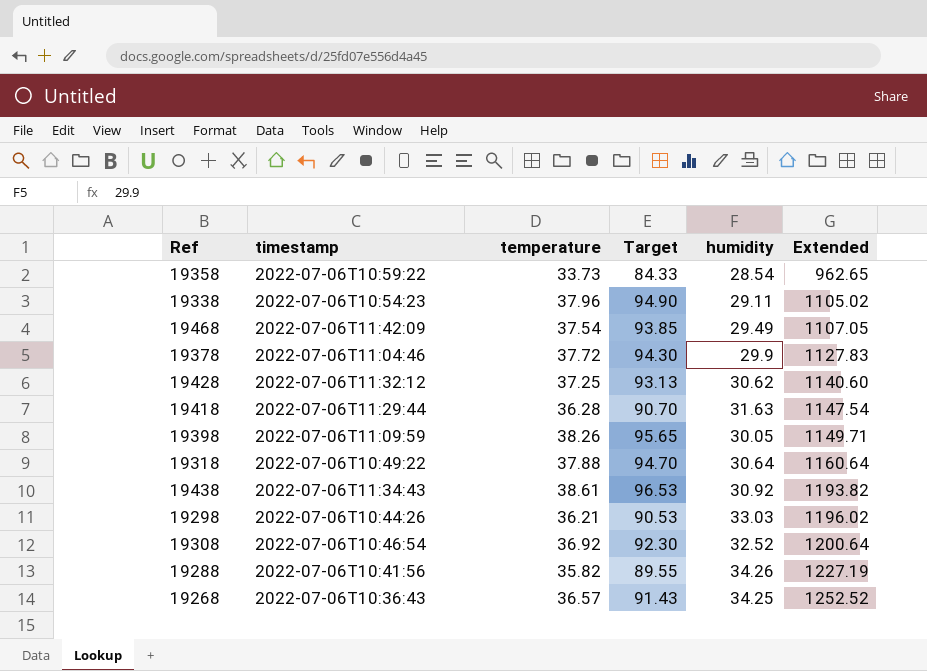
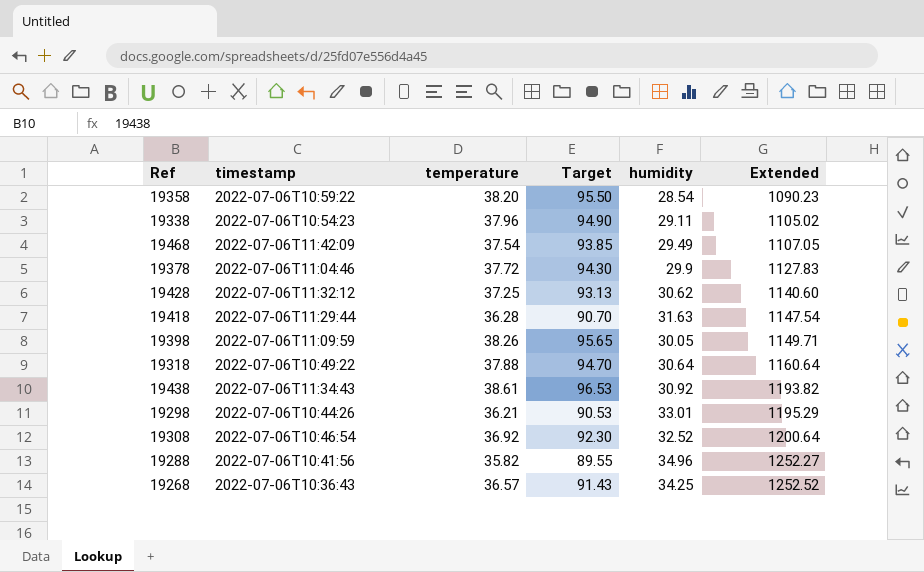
19358 | temperature: 33.73 -> 38.20
19358 | Target: 84.33 -> 95.50
19358 | Extended: 962.65 -> 1090.23
19298 | humidity: 33.03 -> 33.01
19298 | Extended: 1196.02 -> 1195.29
19288 | humidity: 34.26 -> 34.96
19288 | Extended: 1227.19 -> 1252.27

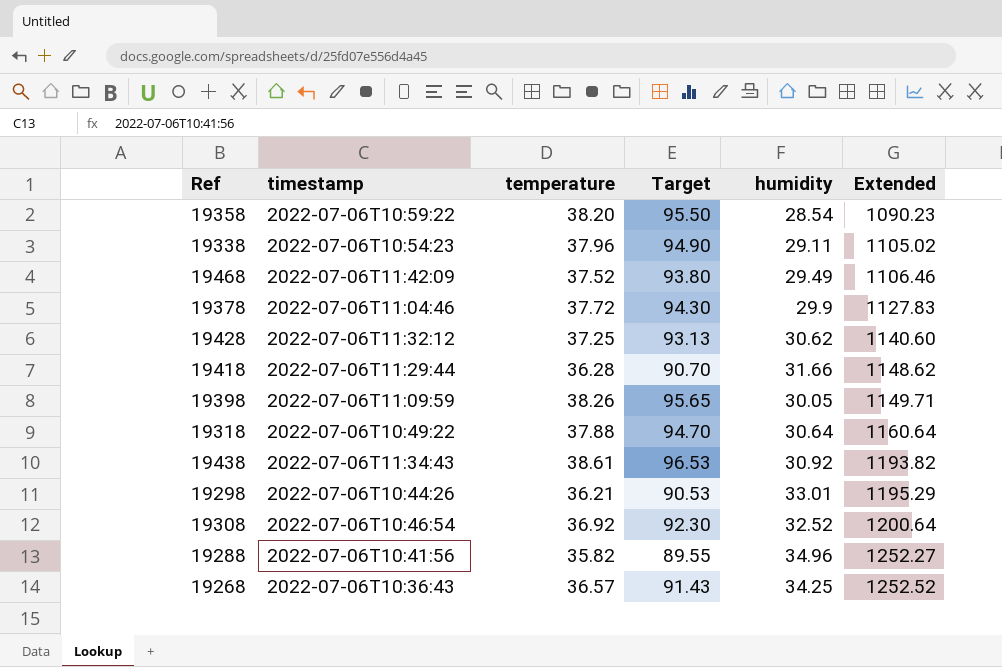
19468 | temperature: 37.54 -> 37.52
19468 | Target: 93.85 -> 93.80
19468 | Extended: 1107.05 -> 1106.46
19418 | humidity: 31.63 -> 31.66
19418 | Extended: 1147.54 -> 1148.62

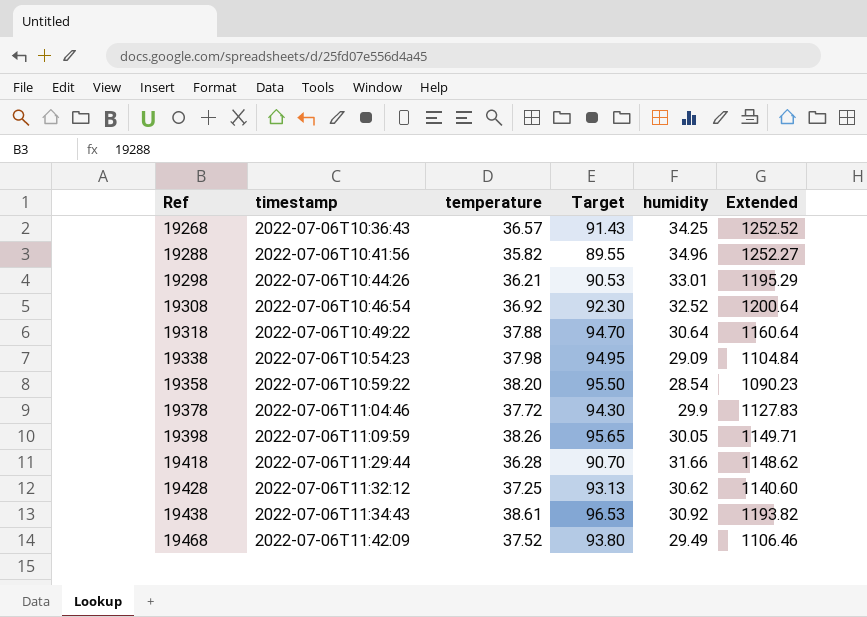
row order: Extended ascending -> Ref ascending
19338 | temperature: 37.96 -> 37.98
19338 | Target: 94.90 -> 94.95
19338 | humidity: 29.11 -> 29.09
19338 | Extended: 1105.02 -> 1104.84

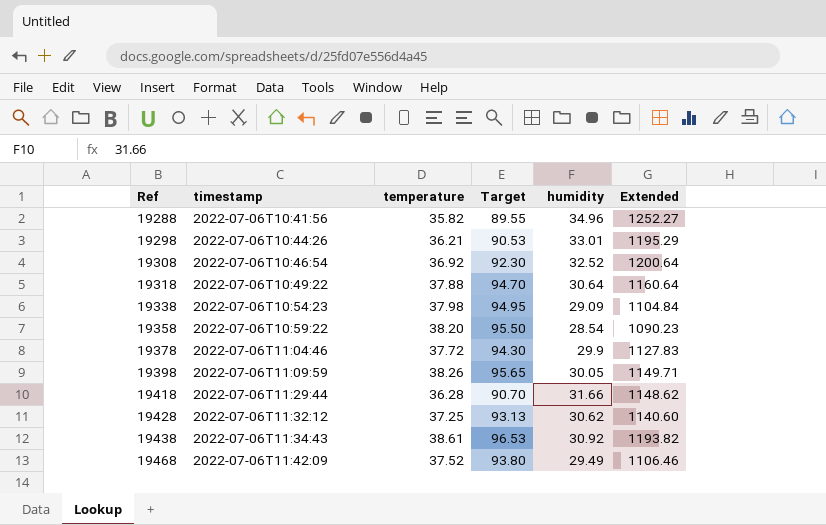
row 19268: 2022-07-06T10:36:43 | 36.57 | 91.43 | 34.25 | 1252.52 -> none

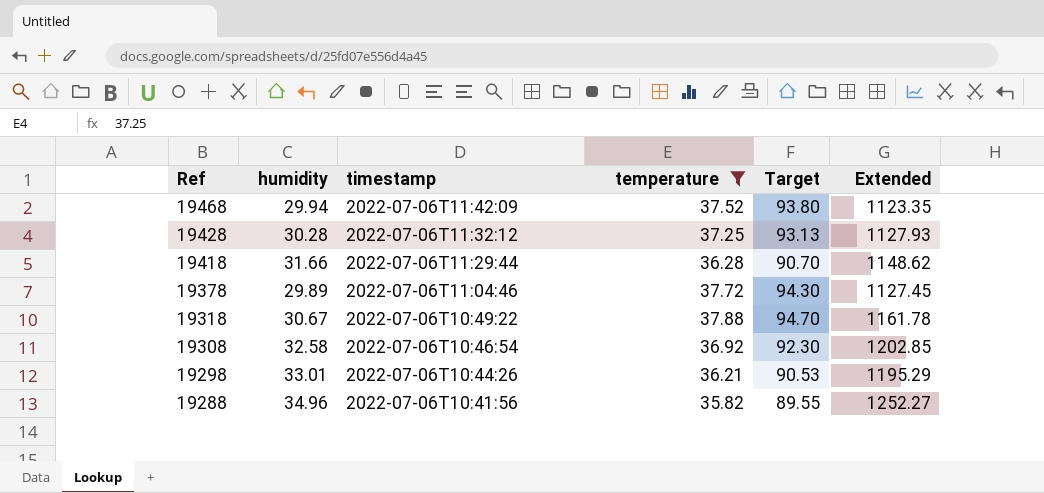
filter: none -> temperature <= 37.88
row order: Ref ascending -> Ref descending
column humidity | position: 5 -> 2
19468 | humidity: 29.49 -> 29.94
19468 | Extended: 1106.46 -> 1123.35
19428 | humidity: 30.62 -> 30.28
19428 | Extended: 1140.60 -> 1127.93
19378 | humidity: 29.9 -> 29.89
19378 | Extended: 1127.83 -> 1127.45
19318 | humidity: 30.64 -> 30.67
19318 | Extended: 1160.64 -> 1161.78
19308 | humidity: 32.52 -> 32.58
19308 | Extended: 1200.64 -> 1202.85

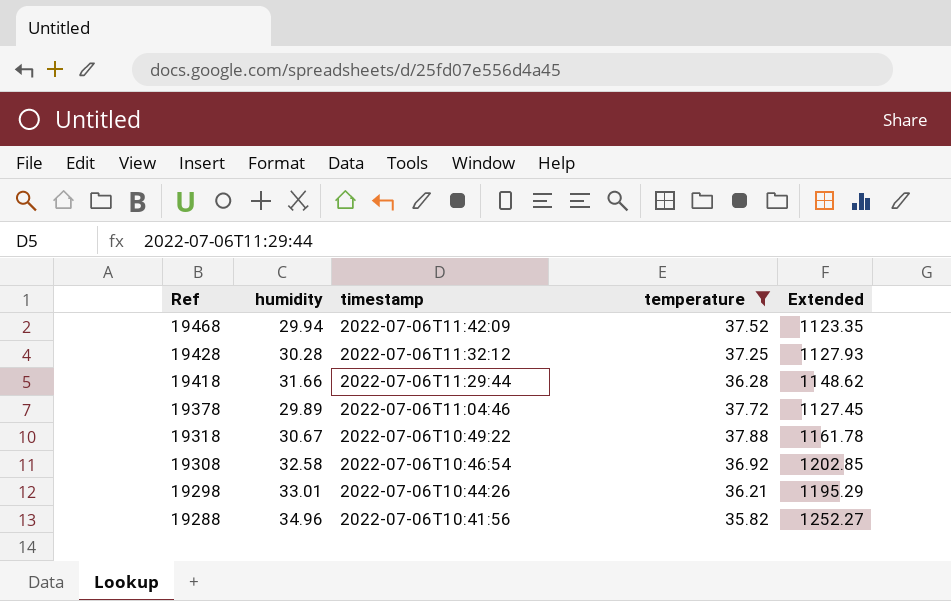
column Target | formula: [temperature] * 2.5 -> none

